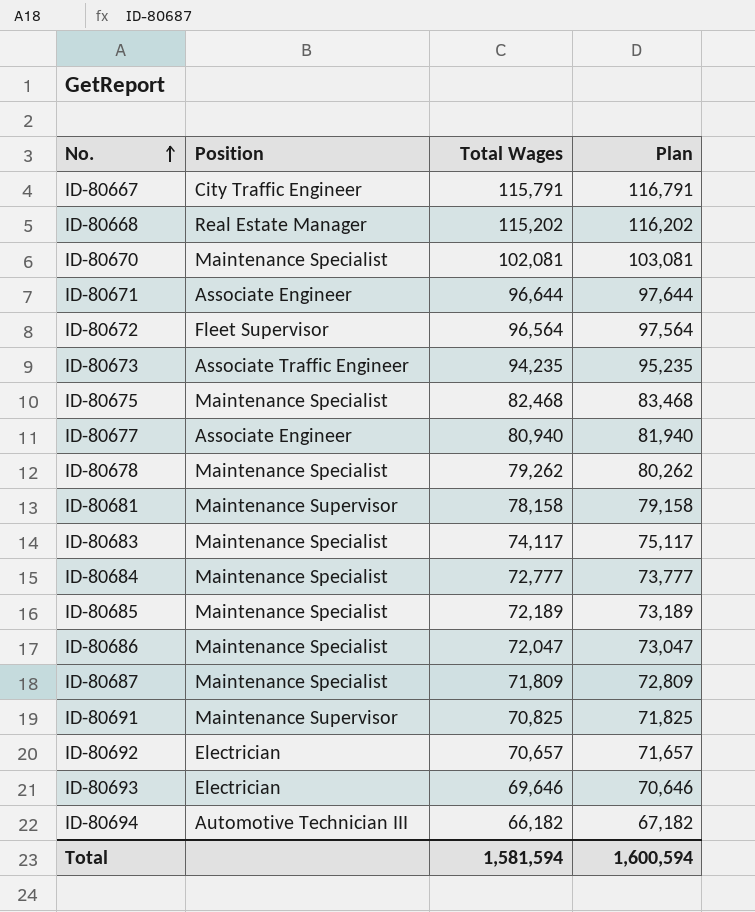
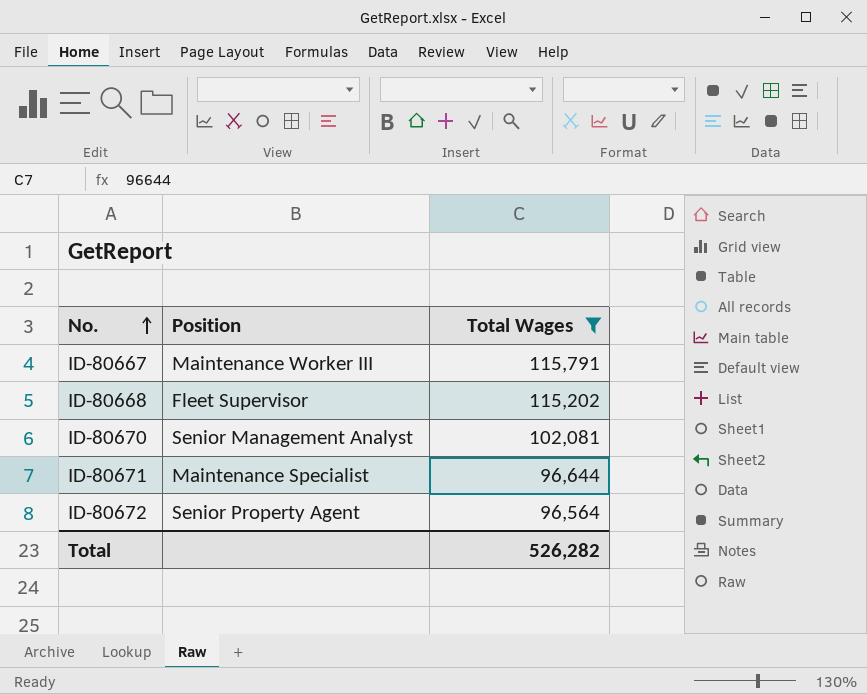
filter: none -> Total Wages >= 96,564
column Plan | formula: [Total Wages] + 1000 -> none
ID-80667 | Position: City Traffic Engineer -> Maintenance Worker III
ID-80668 | Position: Real Estate Manager -> Fleet Supervisor
ID-80670 | Position: Maintenance Specialist -> Senior Management Analyst
ID-80671 | Position: Associate Engineer -> Maintenance Specialist
ID-80672 | Position: Fleet Supervisor -> Senior Property Agent
Total | Total Wages: 1,581,594 -> 526,282

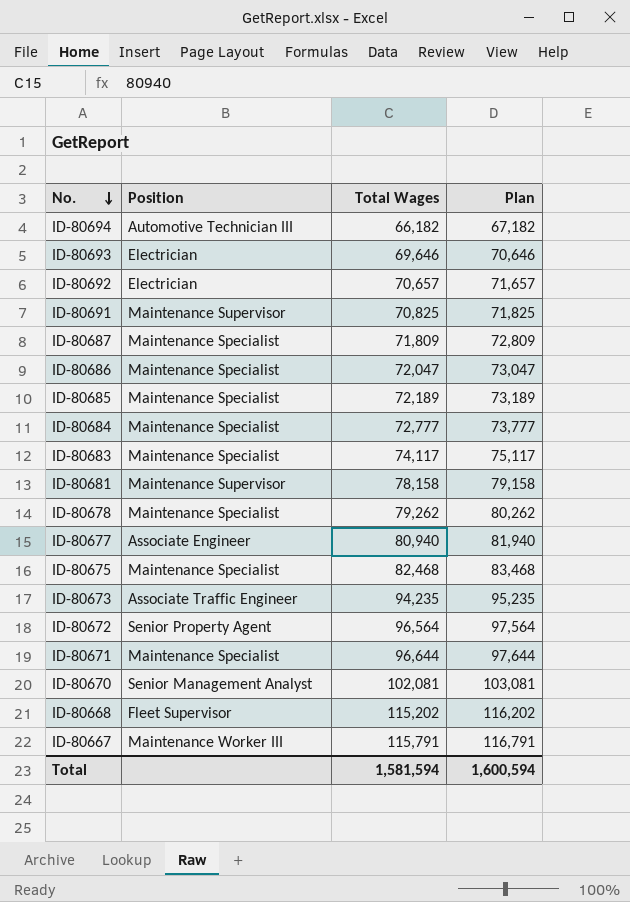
filter: Total Wages >= 96,564 -> none
row order: No. ascending -> No. descending
column Plan | formula: none -> [Total Wages] + 1000
Total | Total Wages: 526,282 -> 1,581,594

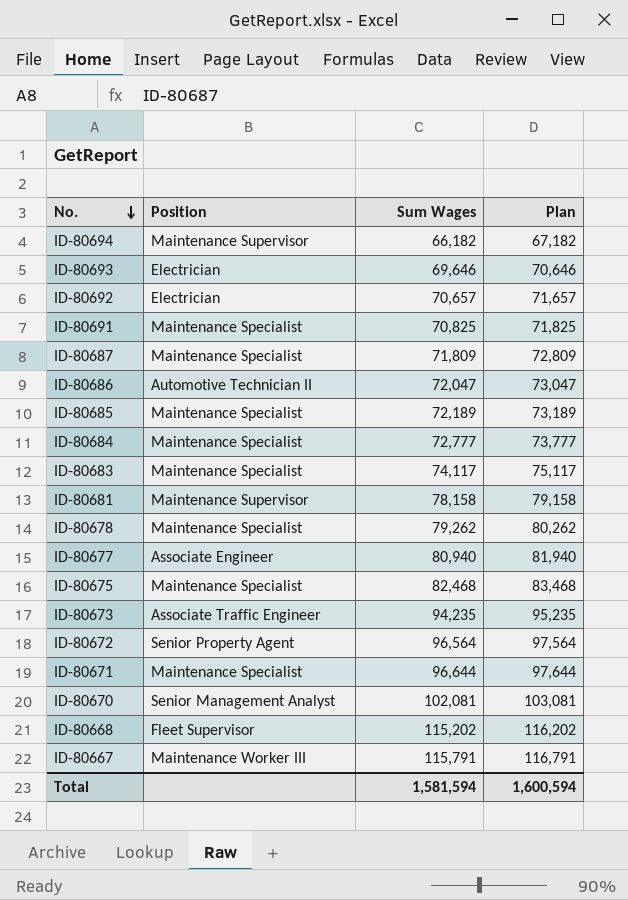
column name: Total Wages -> Sum Wages
ID-80694 | Position: Automotive Technician III -> Maintenance Supervisor
ID-80691 | Position: Maintenance Supervisor -> Maintenance Specialist
ID-80686 | Position: Maintenance Specialist -> Automotive Technician II

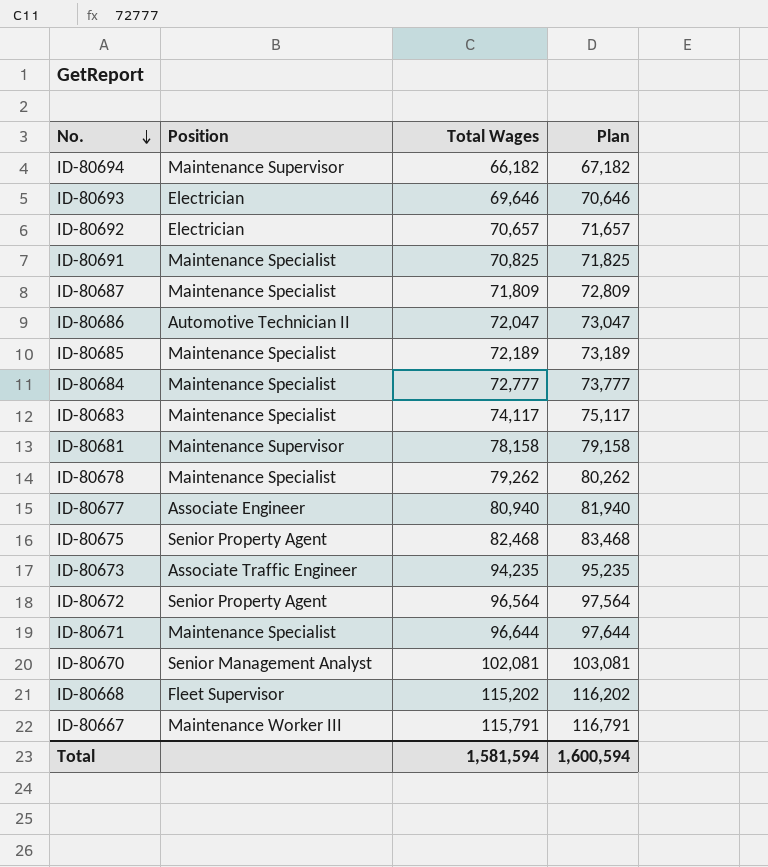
column name: Sum Wages -> Total Wages
ID-80675 | Position: Maintenance Specialist -> Senior Property Agent

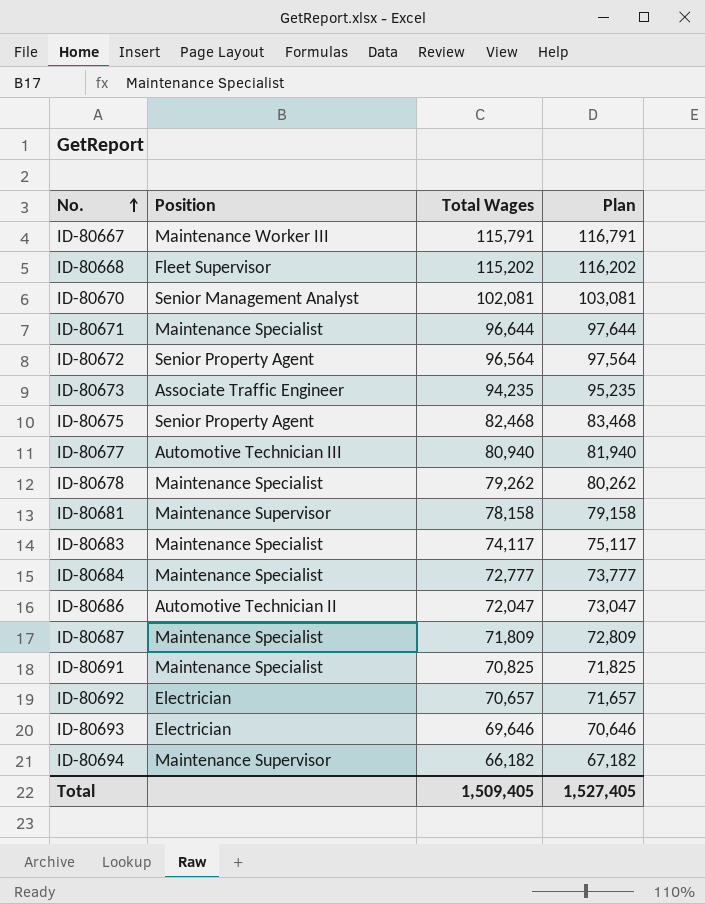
row order: No. descending -> No. ascending
row ID-80685: Maintenance Specialist | 72,189 | 73,189 -> none
ID-80677 | Position: Associate Engineer -> Automotive Technician III
Total | Total Wages: 1,581,594 -> 1,509,405
Total | Plan: 1,600,594 -> 1,527,405

